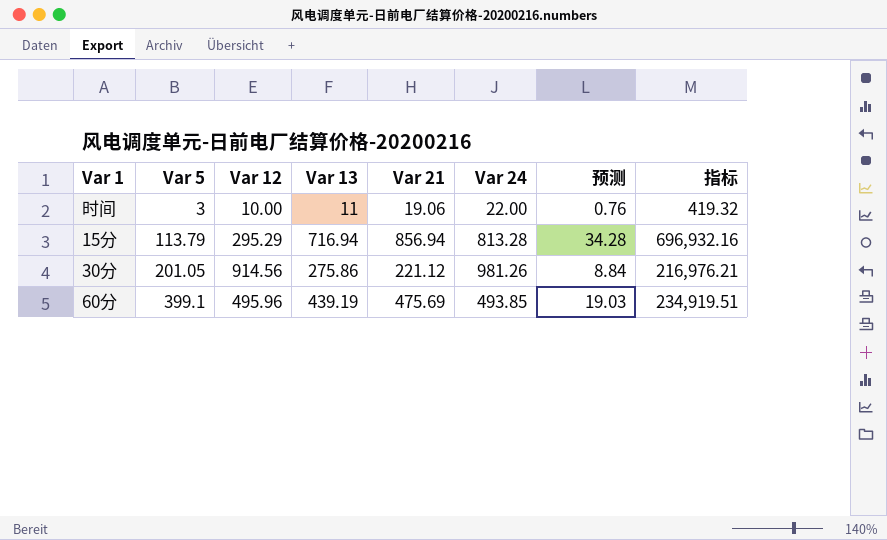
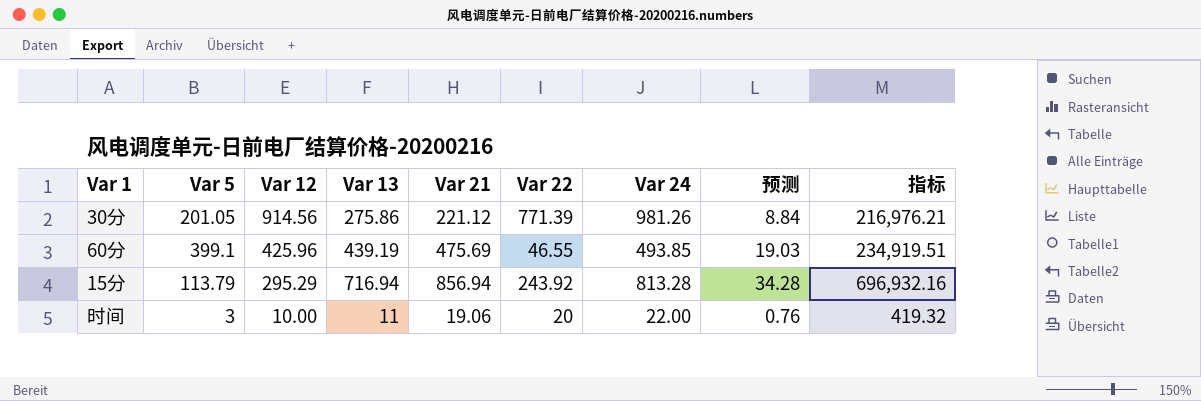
row order: Var 5 ascending -> Var 12 descending
column Var 22 | position: none -> 6
60分 | Var 12: 495.96 -> 425.96

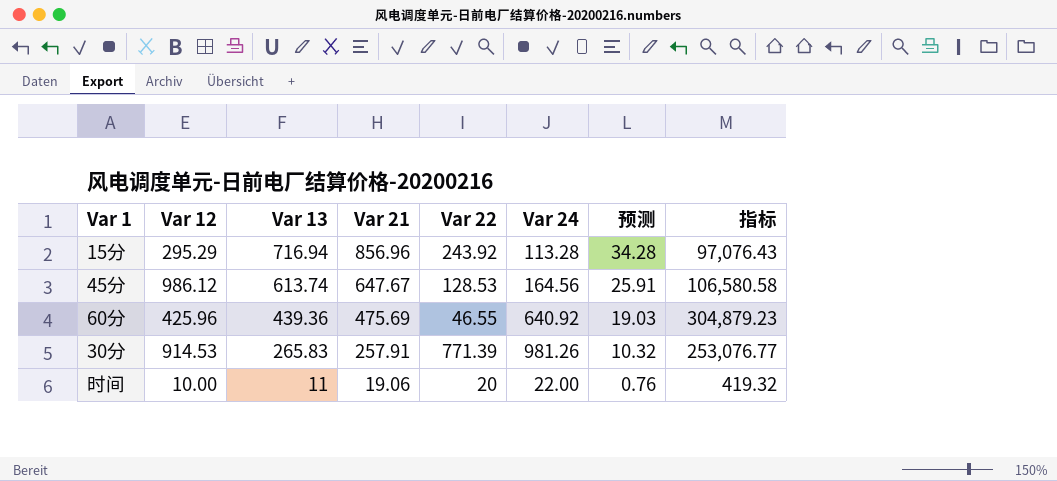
row order: Var 12 descending -> Var 13 descending
column Var 5 | position: 2 -> none
15分 | Var 21: 856.94 -> 856.96
15分 | Var 24: 813.28 -> 113.28
15分 | 指标: 696,932.16 -> 97,076.43
row 45分: none -> 986.12 | 613.74 | 647.67 | 128.53 | 164.56 | 25.91 | 106,580.58
60分 | Var 13: 439.19 -> 439.36
60分 | Var 24: 493.85 -> 640.92
60分 | 指标: 234,919.51 -> 304,879.23
30分 | Var 12: 914.56 -> 914.53
30分 | Var 13: 275.86 -> 265.83
30分 | Var 21: 221.12 -> 257.91
30分 | 预测: 8.84 -> 10.32
30分 | 指标: 216,976.21 -> 253,076.77

